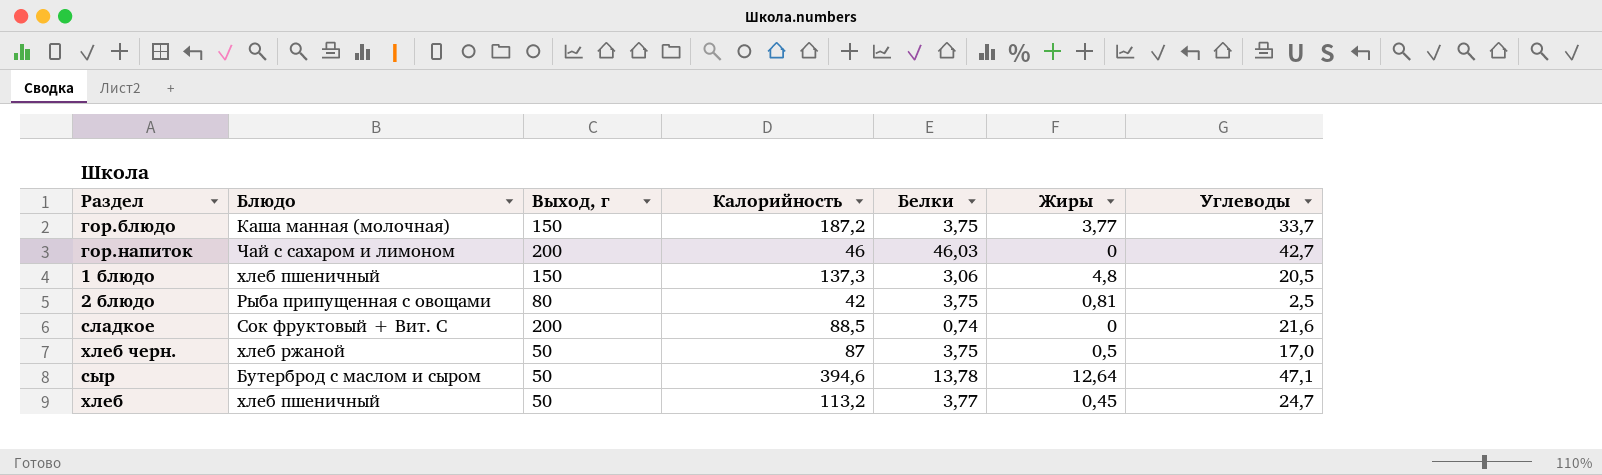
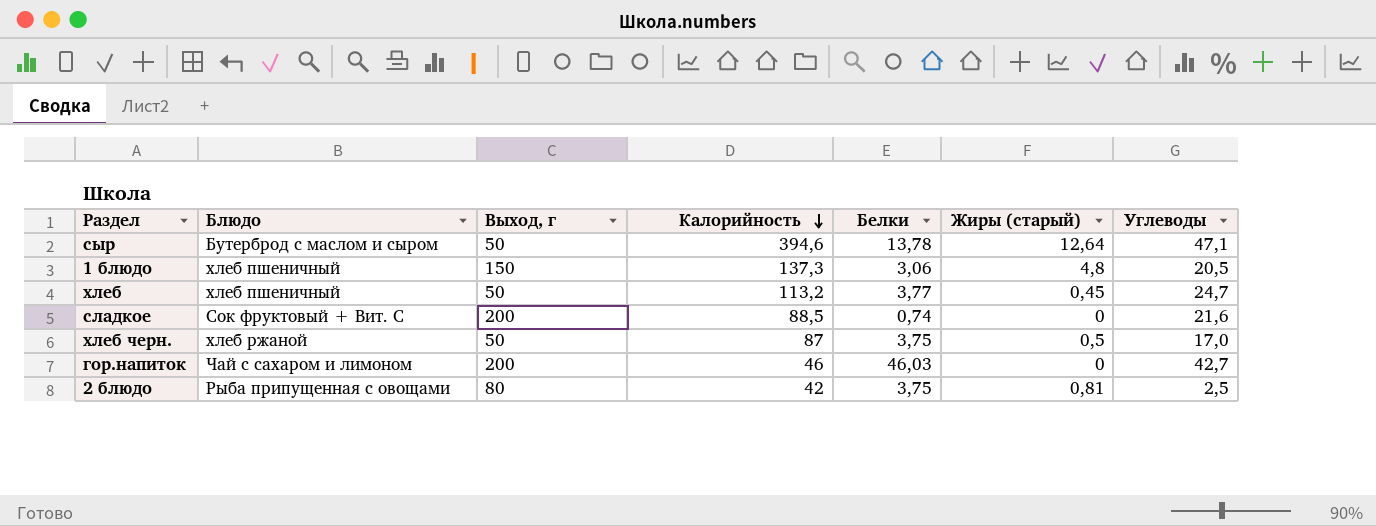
row order: none -> Калорийность descending
column name: Жиры -> Жиры (старый)
row гор.блюдо: Каша манная (молочная) | 150 | 187,2 | 3,75 | 3,77 | 33,7 -> none

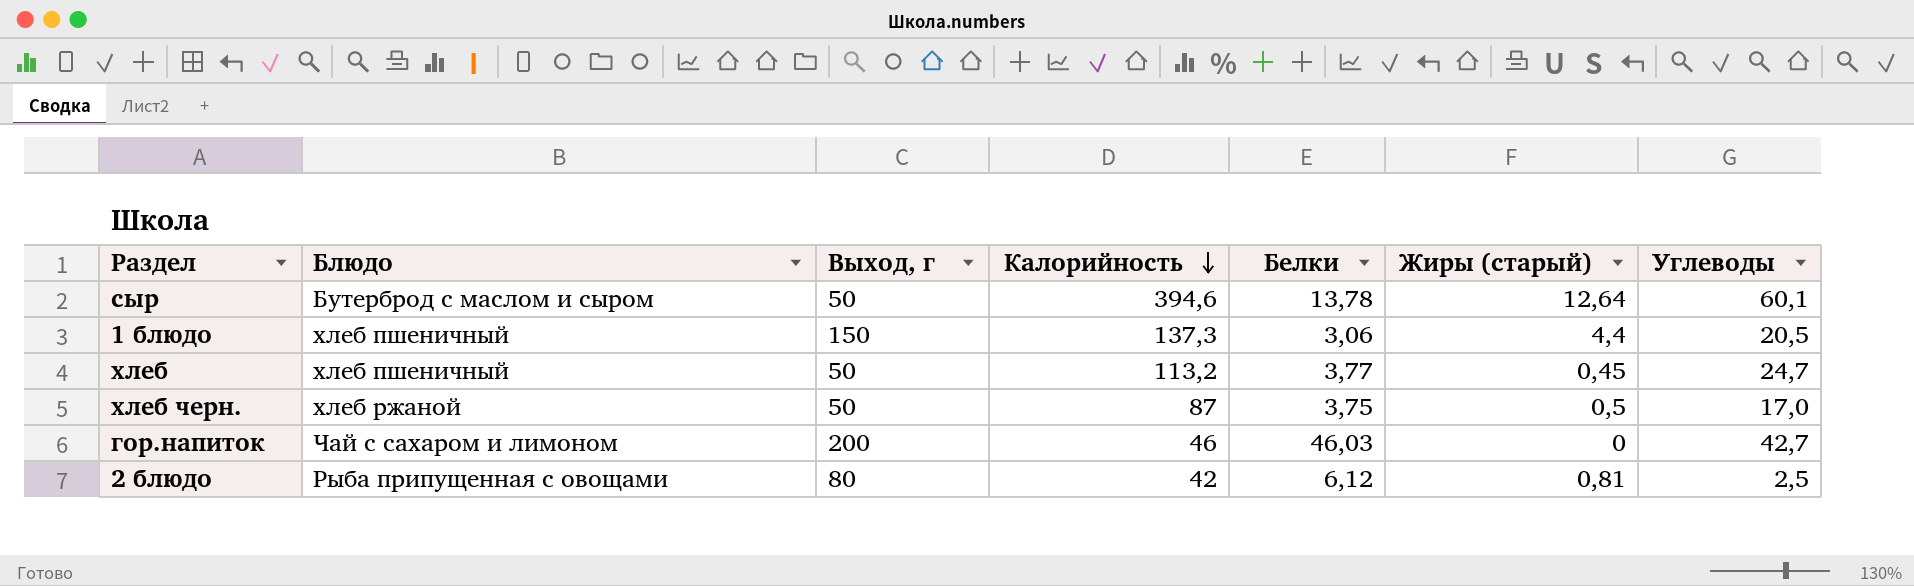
row сладкое: Сок фруктовый + Вит. С | 200 | 88,5 | 0,74 | 0 | 21,6 -> none
сыр | Углеводы: 47,1 -> 60,1
1 блюдо | Жиры (старый): 4,8 -> 4,4
2 блюдо | Белки: 3,75 -> 6,12

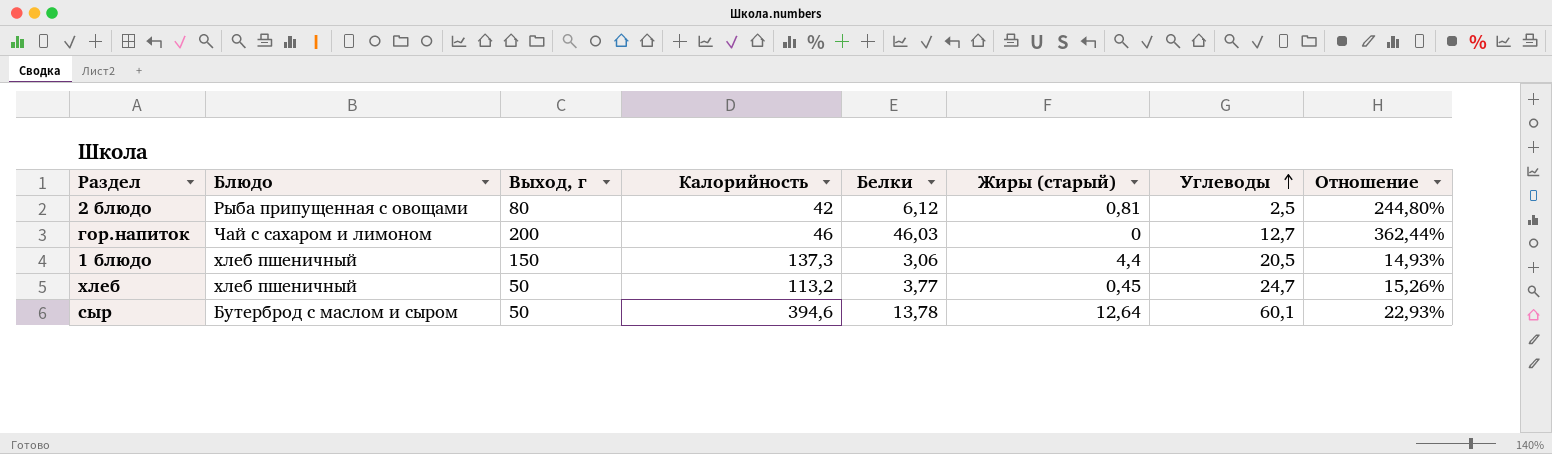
row order: Калорийность descending -> Углеводы ascending
column Отношение | formula: none -> [Белки] / [Углеводы]
row хлеб черн.: хлеб ржаной | 50 | 87 | 3,75 | 0,5 | 17,0 -> none
гор.напиток | Углеводы: 42,7 -> 12,7

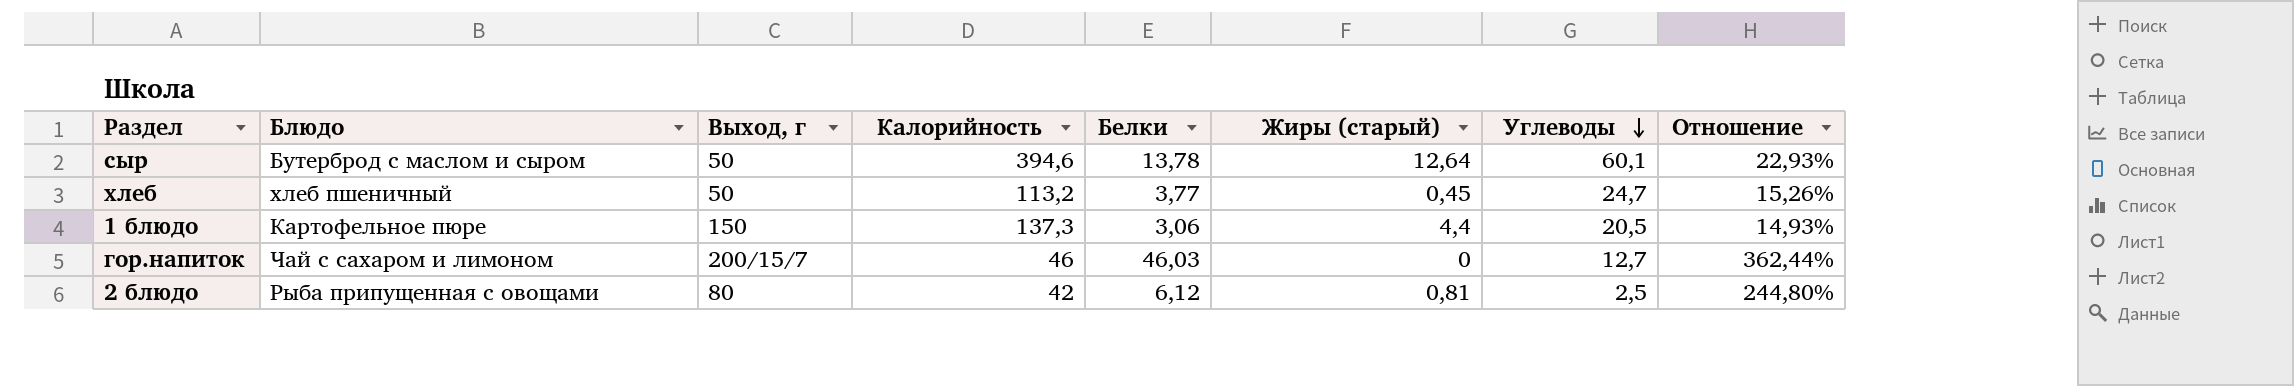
row order: Углеводы ascending -> Углеводы descending
1 блюдо | Блюдо: хлеб пшеничный -> Картофельное пюре
гор.напиток | Выход, г: 200 -> 200/15/7

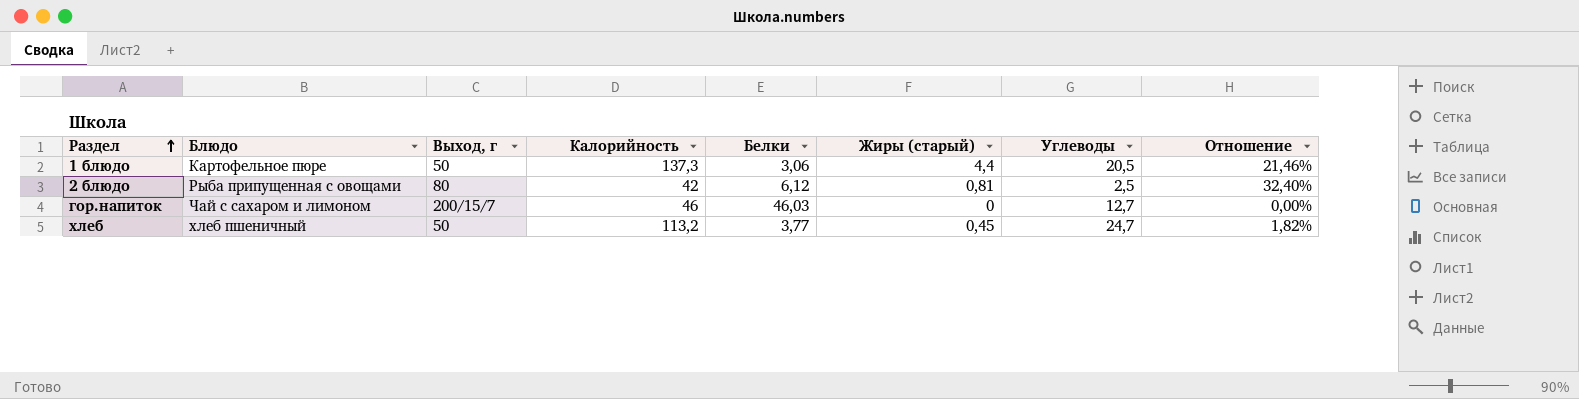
row order: Углеводы descending -> Раздел ascending
column Отношение | formula: [Белки] / [Углеводы] -> [Жиры (старый)] / [Углеводы]
row сыр: Бутерброд с маслом и сыром | 50 | 394,6 | 13,78 | 12,64 | 60,1 | 22,93% -> none
1 блюдо | Выход, г: 150 -> 50

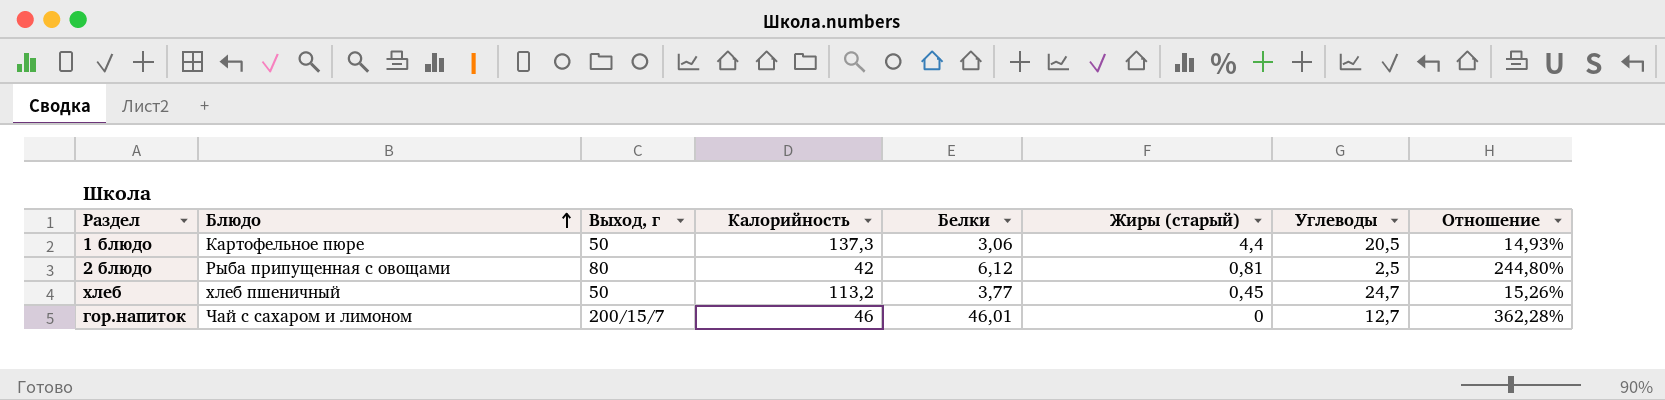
row order: Раздел ascending -> Блюдо ascending
column Отношение | formula: [Жиры (старый)] / [Углеводы] -> [Белки] / [Углеводы]
гор.напиток | Белки: 46,03 -> 46,01

